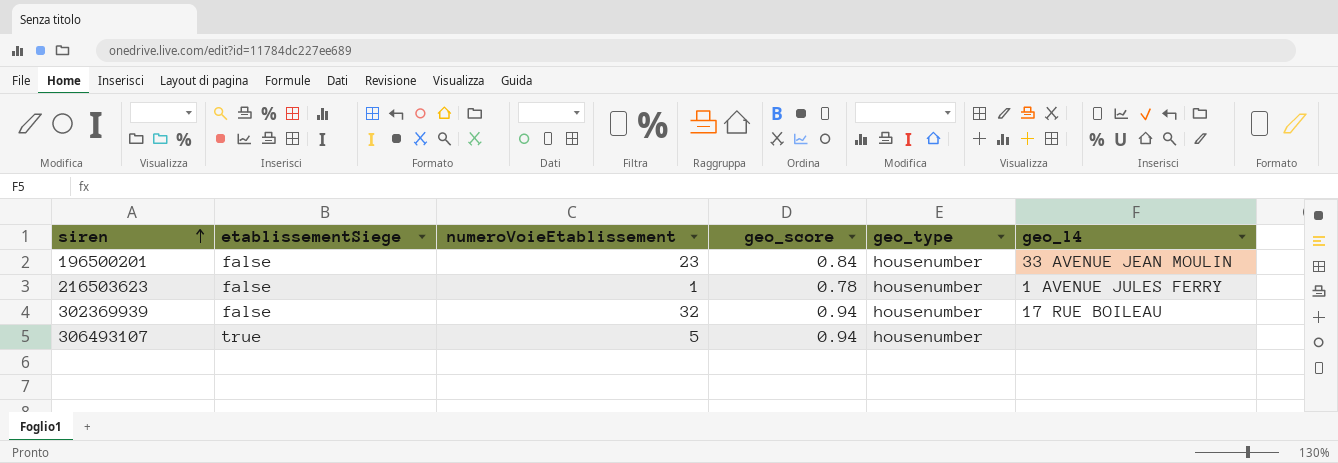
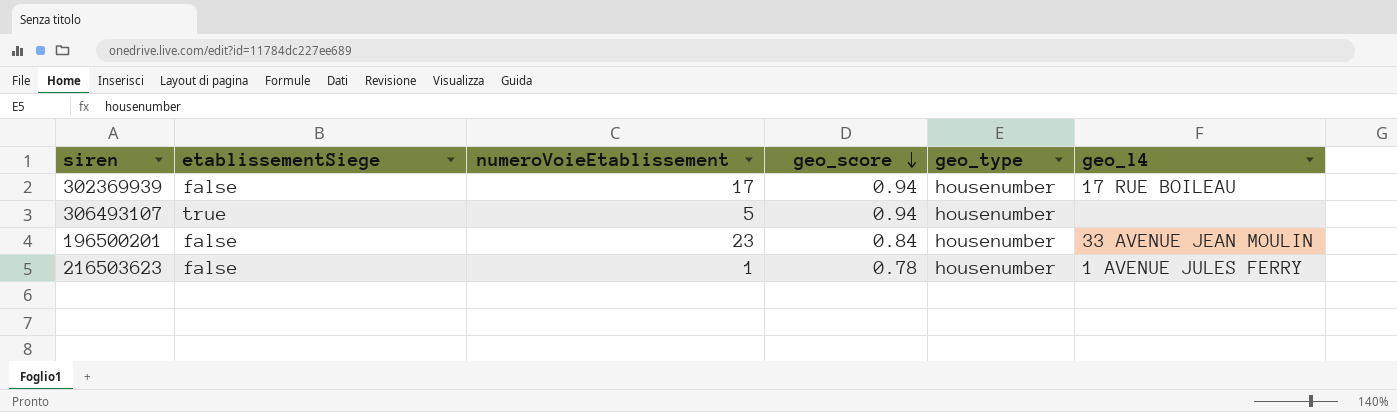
row order: siren ascending -> geo_score descending
302369939 | numeroVoieEtablissement: 32 -> 17

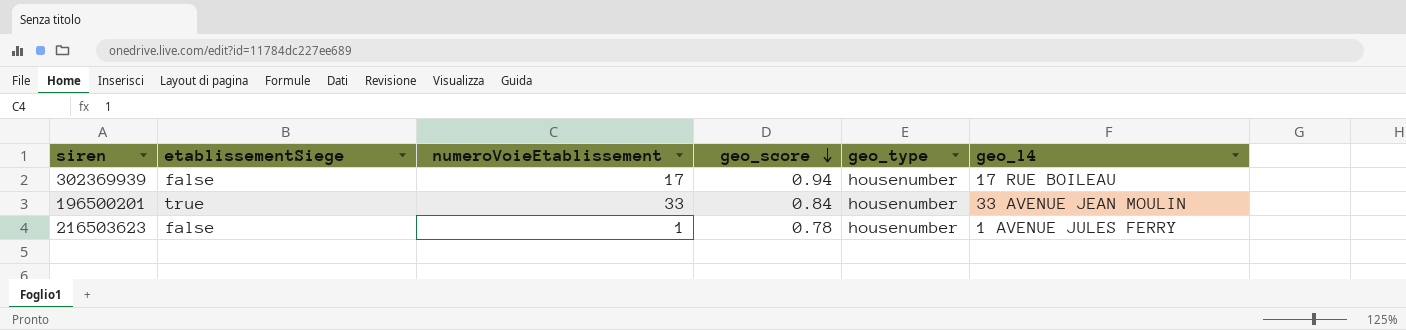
row 306493107: true | 5 | 0.94 | housenumber | none -> none
196500201 | etablissementSiege: false -> true
196500201 | numeroVoieEtablissement: 23 -> 33

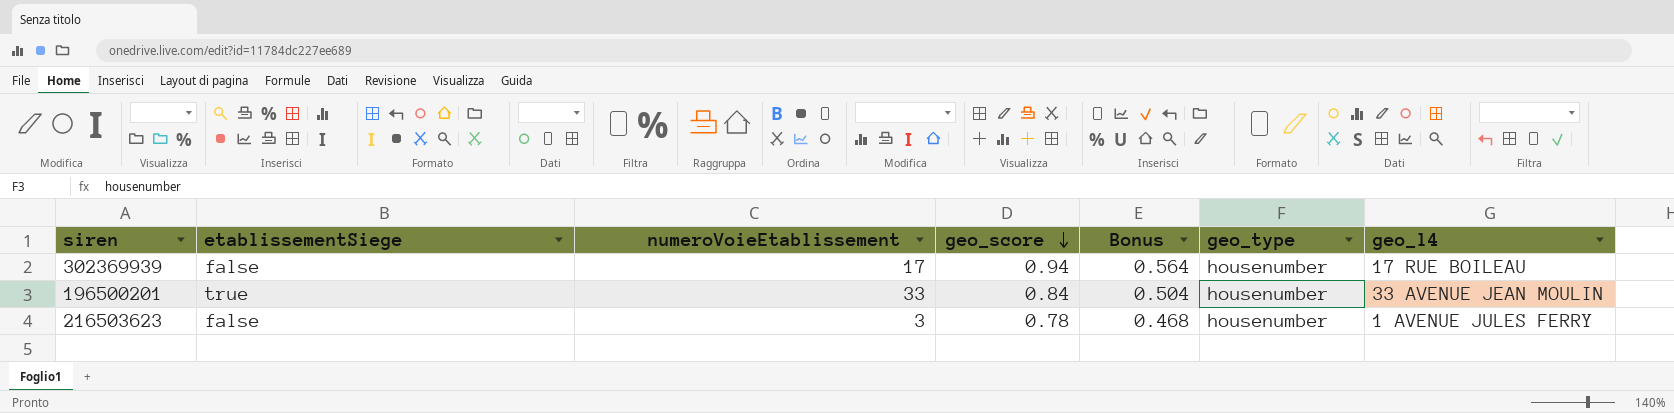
column Bonus | formula: none -> [geo_score] * 0.6
216503623 | numeroVoieEtablissement: 1 -> 3

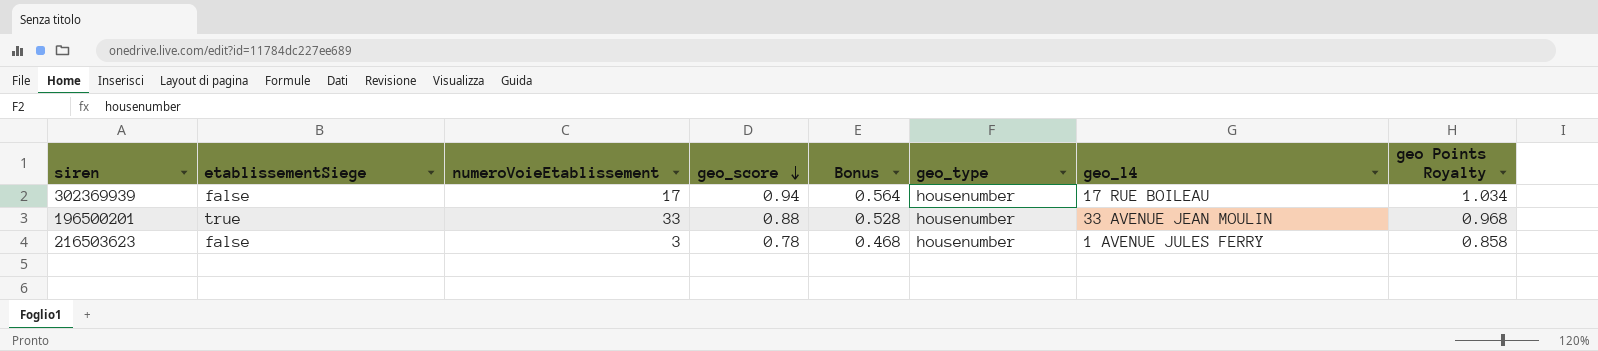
column geo Points Royalty | formula: none -> [geo_score] * 1.1
196500201 | geo_score: 0.84 -> 0.88
196500201 | Bonus: 0.504 -> 0.528

